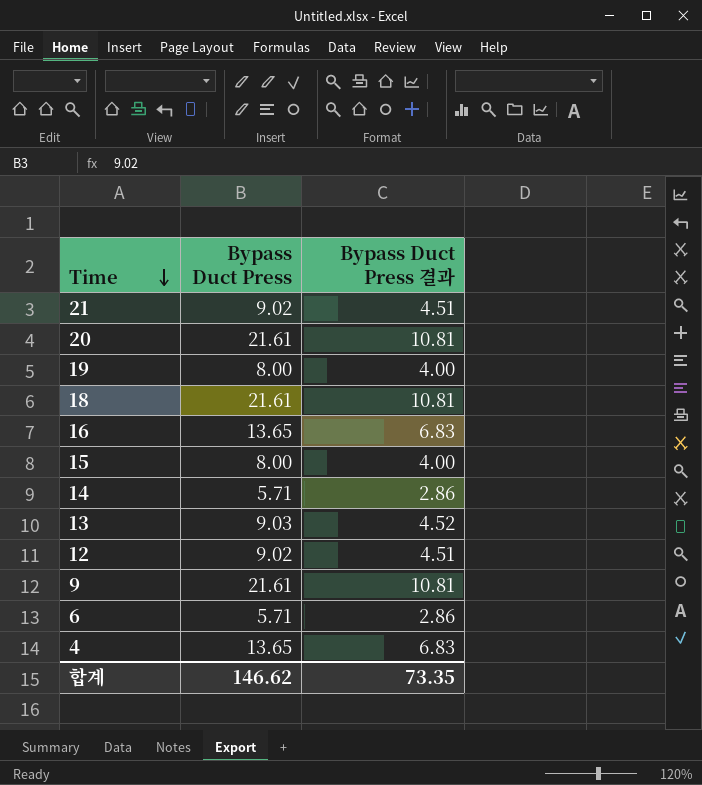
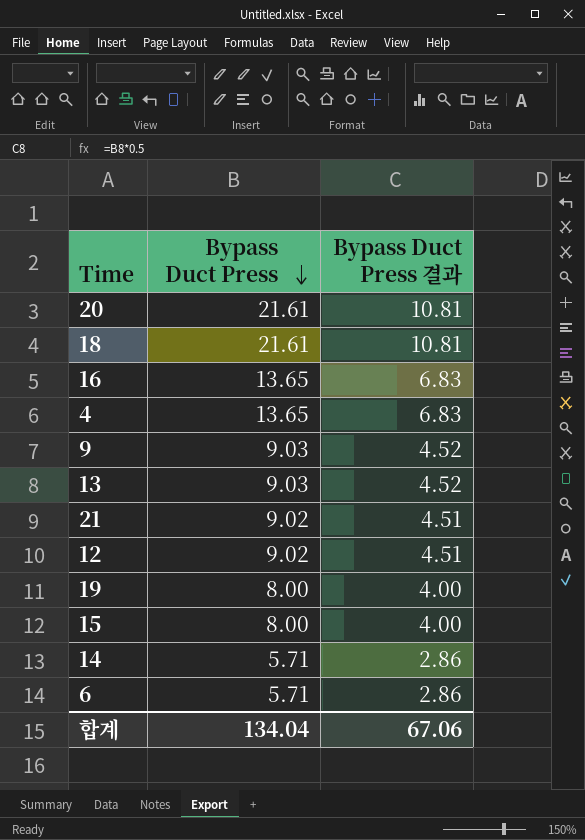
row order: Time descending -> Bypass Duct Press descending
9 | Bypass Duct Press: 21.61 -> 9.03
9 | Bypass Duct Press 결과: 10.81 -> 4.52
합계 | Bypass Duct Press: 146.62 -> 134.04
합계 | Bypass Duct Press 결과: 73.35 -> 67.06

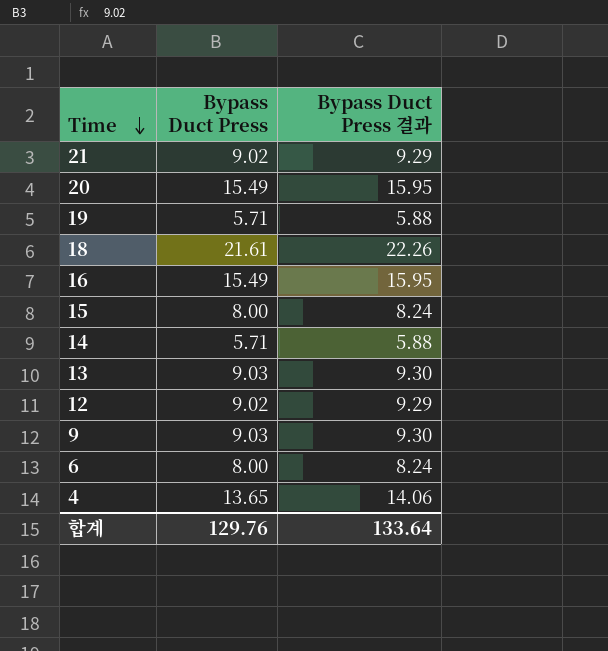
row order: Bypass Duct Press descending -> Time descending
column Bypass Duct Press 결과 | formula: [Bypass Duct Press] * 0.5 -> [Bypass Duct Press] * 1.03
20 | Bypass Duct Press: 21.61 -> 15.49
19 | Bypass Duct Press: 8.00 -> 5.71
16 | Bypass Duct Press: 13.65 -> 15.49
6 | Bypass Duct Press: 5.71 -> 8.00
합계 | Bypass Duct Press: 134.04 -> 129.76
합계 | Bypass Duct Press 결과: 67.06 -> 133.64

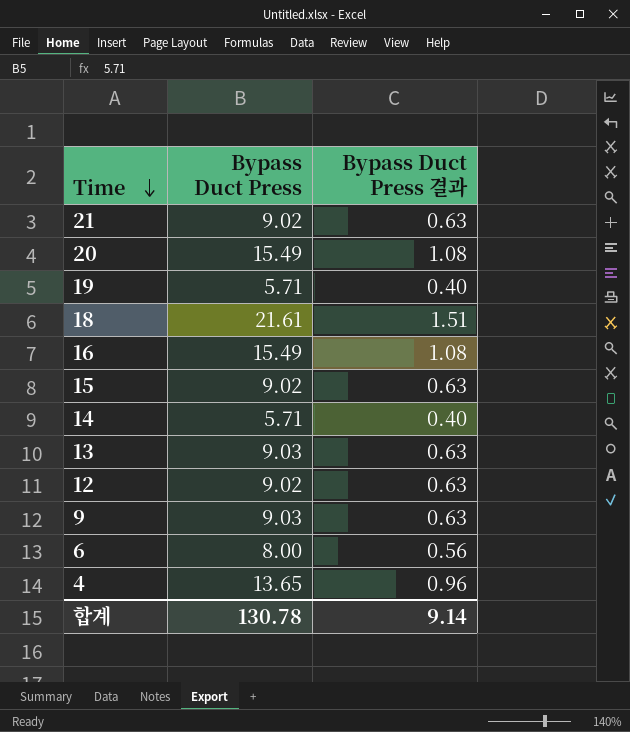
column Bypass Duct Press 결과 | formula: [Bypass Duct Press] * 1.03 -> [Bypass Duct Press] * 0.07
15 | Bypass Duct Press: 8.00 -> 9.02
합계 | Bypass Duct Press: 129.76 -> 130.78
합계 | Bypass Duct Press 결과: 133.64 -> 9.14

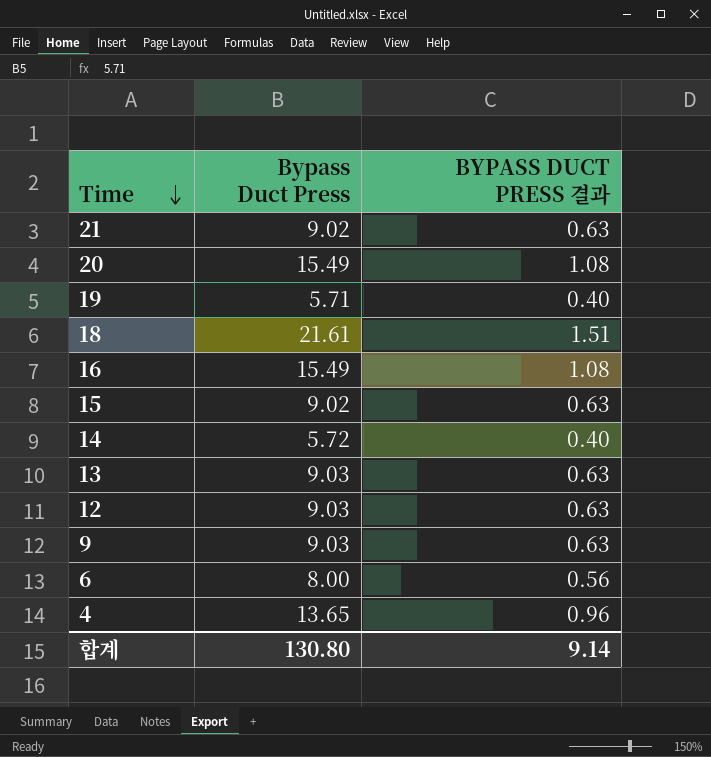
column name: Bypass Duct Press 결과 -> BYPASS DUCT PRESS 결과
14 | Bypass Duct Press: 5.71 -> 5.72
12 | Bypass Duct Press: 9.02 -> 9.03
합계 | Bypass Duct Press: 130.78 -> 130.80

